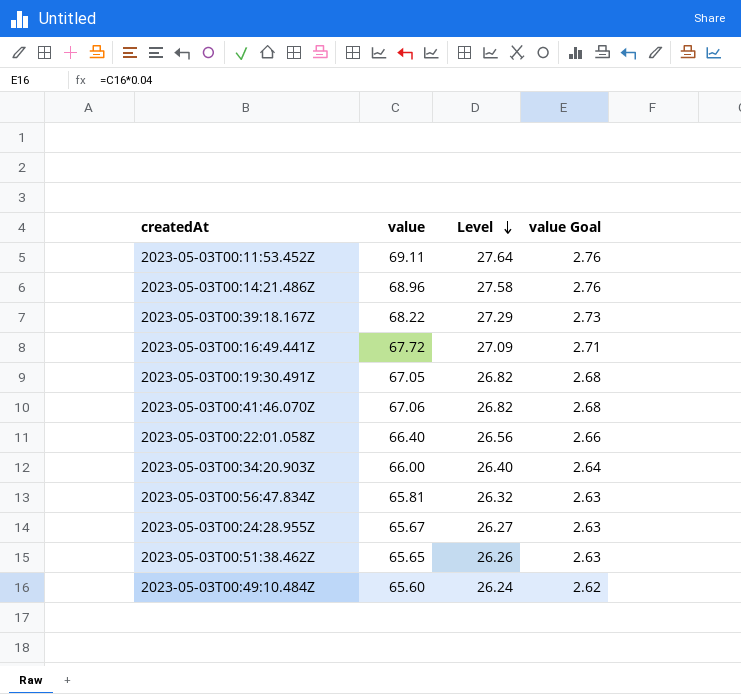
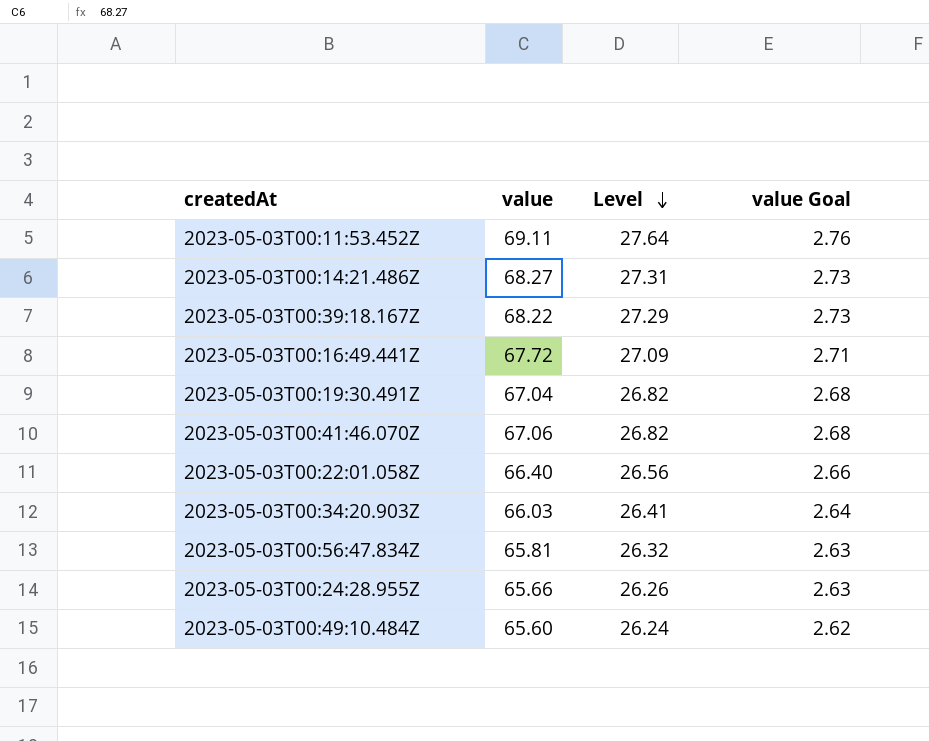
row 2023-05-03T00:51:38.462Z: 65.65 | 26.26 | 2.63 -> none
2023-05-03T00:14:21.486Z | value: 68.96 -> 68.27
2023-05-03T00:14:21.486Z | Level: 27.58 -> 27.31
2023-05-03T00:14:21.486Z | value Goal: 2.76 -> 2.73
2023-05-03T00:19:30.491Z | value: 67.05 -> 67.04
2023-05-03T00:34:20.903Z | value: 66.00 -> 66.03
2023-05-03T00:34:20.903Z | Level: 26.40 -> 26.41
2023-05-03T00:24:28.955Z | value: 65.67 -> 65.66
2023-05-03T00:24:28.955Z | Level: 26.27 -> 26.26

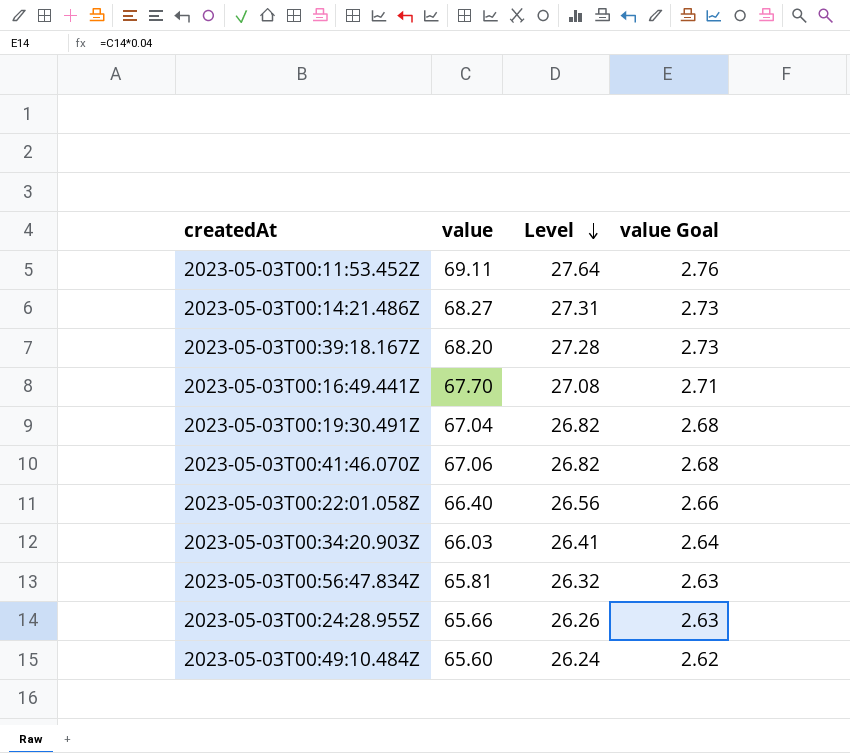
2023-05-03T00:39:18.167Z | value: 68.22 -> 68.20
2023-05-03T00:39:18.167Z | Level: 27.29 -> 27.28
2023-05-03T00:16:49.441Z | value: 67.72 -> 67.70
2023-05-03T00:16:49.441Z | Level: 27.09 -> 27.08

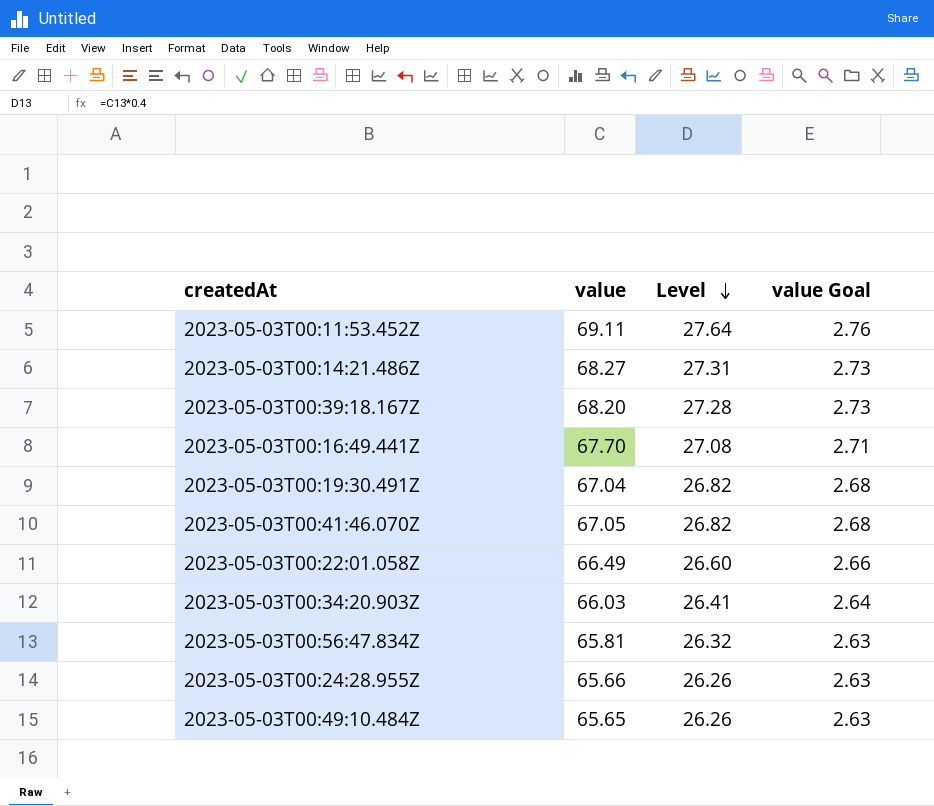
2023-05-03T00:41:46.070Z | value: 67.06 -> 67.05
2023-05-03T00:22:01.058Z | value: 66.40 -> 66.49
2023-05-03T00:22:01.058Z | Level: 26.56 -> 26.60
2023-05-03T00:49:10.484Z | value: 65.60 -> 65.65
2023-05-03T00:49:10.484Z | Level: 26.24 -> 26.26
2023-05-03T00:49:10.484Z | value Goal: 2.62 -> 2.63

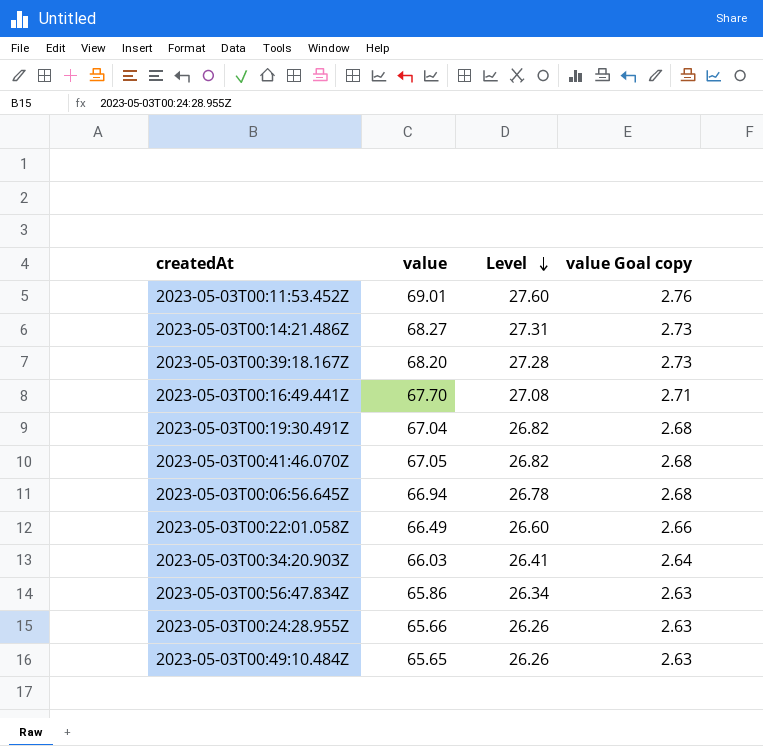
column name: value Goal -> value Goal copy
2023-05-03T00:11:53.452Z | value: 69.11 -> 69.01
2023-05-03T00:11:53.452Z | Level: 27.64 -> 27.60
row 2023-05-03T00:06:56.645Z: none -> 66.94 | 26.78 | 2.68
2023-05-03T00:56:47.834Z | value: 65.81 -> 65.86
2023-05-03T00:56:47.834Z | Level: 26.32 -> 26.34

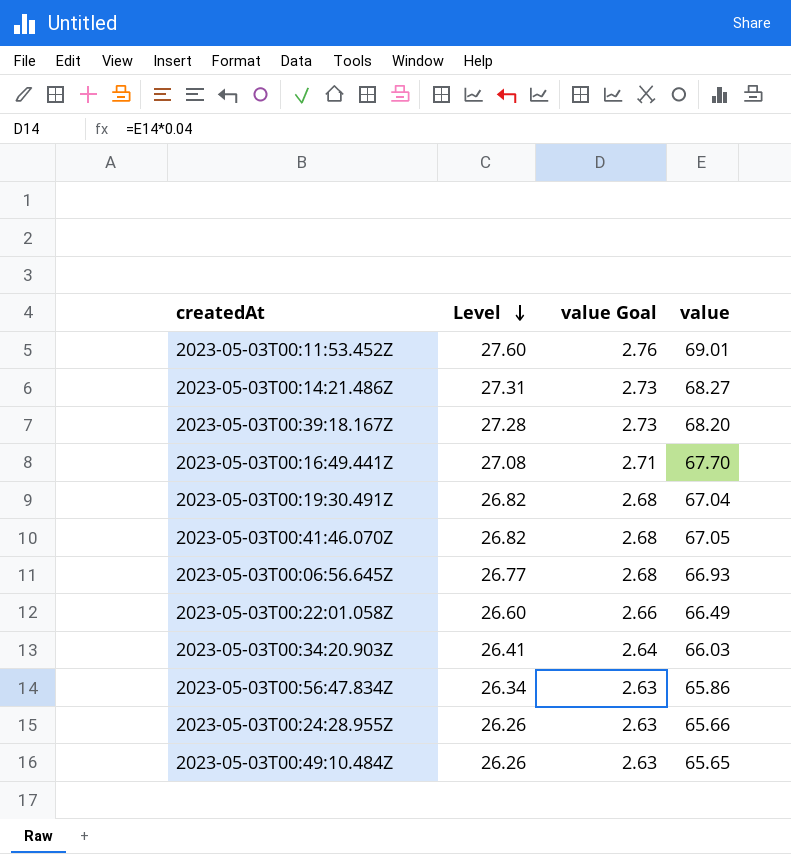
column name: value Goal copy -> value Goal
column value | position: 2 -> 4
2023-05-03T00:06:56.645Z | Level: 26.78 -> 26.77
2023-05-03T00:06:56.645Z | value: 66.94 -> 66.93

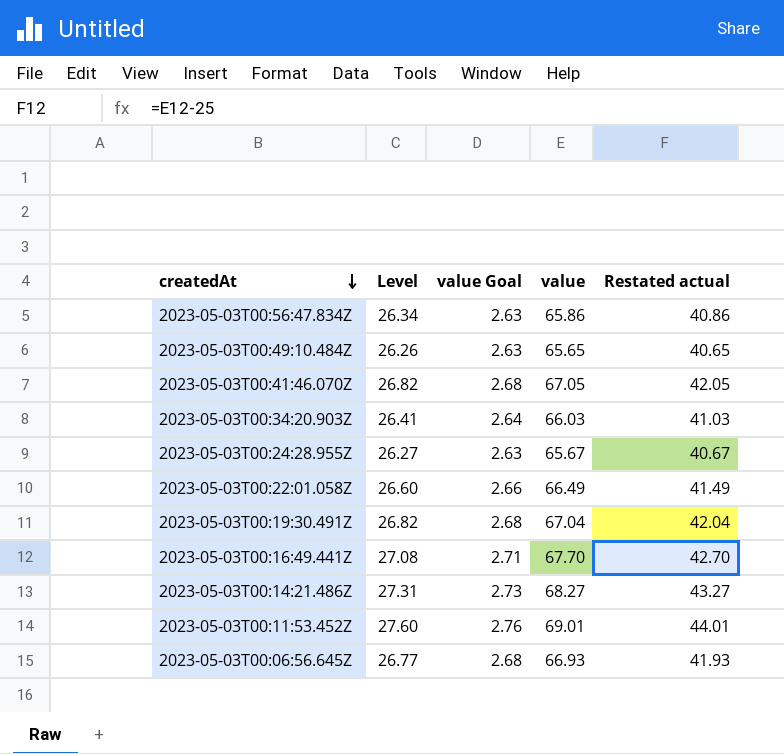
row order: Level descending -> createdAt descending
column Restated actual | formula: none -> [value] - 25
row 2023-05-03T00:39:18.167Z: 27.28 | 2.73 | 68.20 -> none
2023-05-03T00:24:28.955Z | Level: 26.26 -> 26.27
2023-05-03T00:24:28.955Z | value: 65.66 -> 65.67

